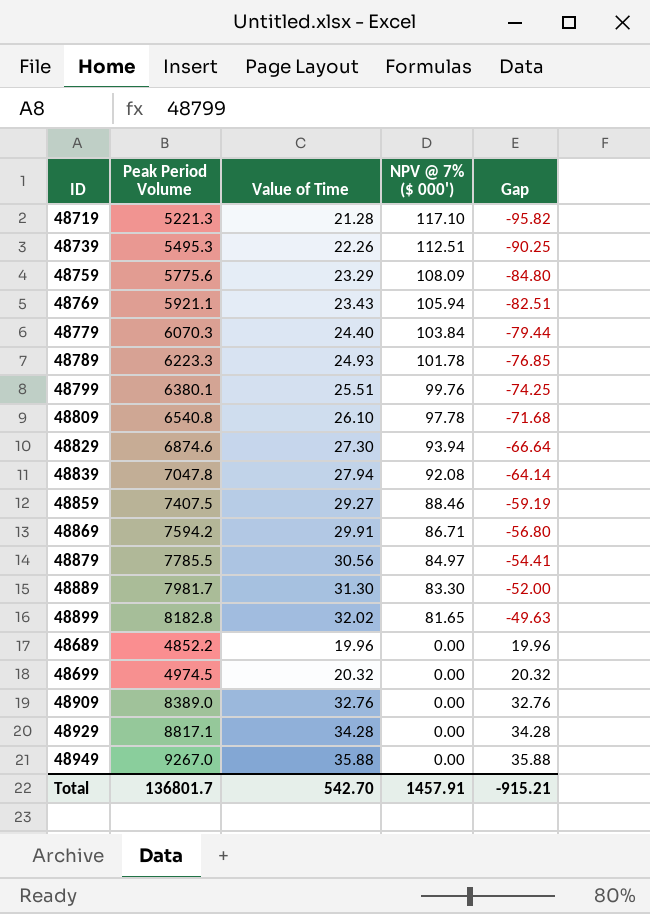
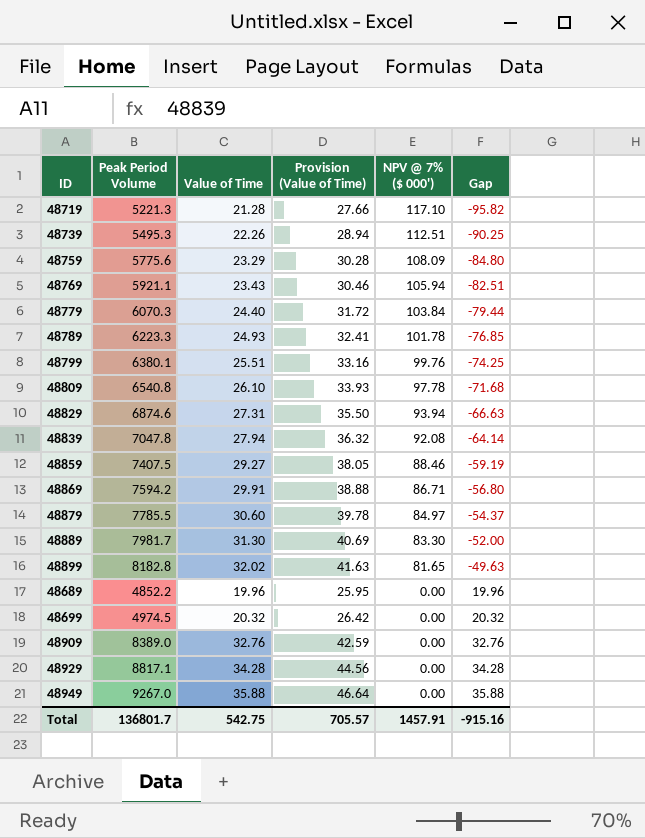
column Provision (Value of Time) | formula: none -> [Value of Time] * 1.3
48829 | Value of Time: 27.30 -> 27.31
48829 | Gap: -66.64 -> -66.63
48879 | Value of Time: 30.56 -> 30.60
48879 | Gap: -54.41 -> -54.37
Total | Value of Time: 542.70 -> 542.75
Total | Gap: -915.21 -> -915.16

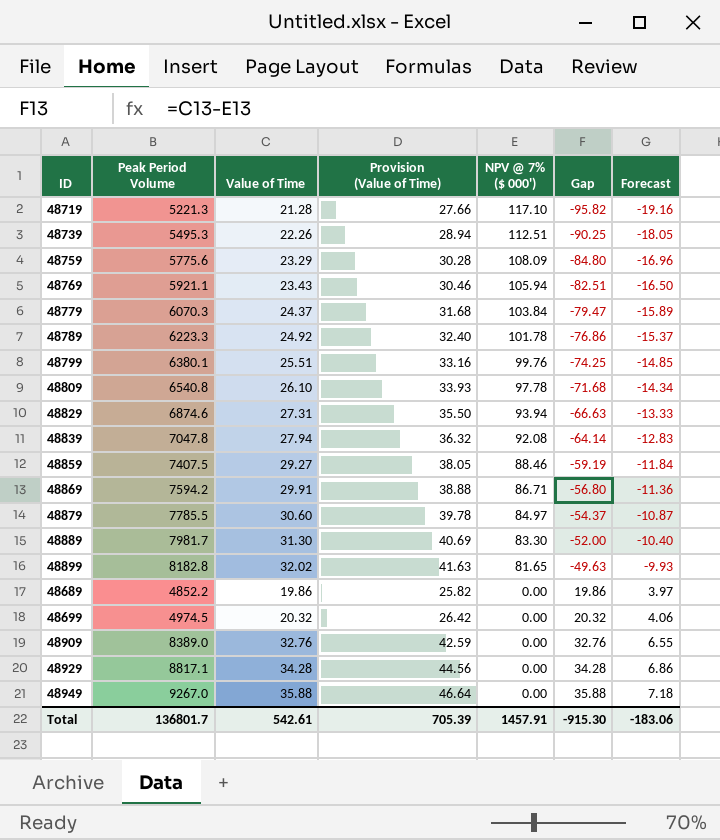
column Forecast | formula: none -> [Gap] * 0.2
48779 | Value of Time: 24.40 -> 24.37
48779 | Provision (Value of Time): 31.72 -> 31.68
48779 | Gap: -79.44 -> -79.47
48789 | Value of Time: 24.93 -> 24.92
48789 | Provision (Value of Time): 32.41 -> 32.40
48789 | Gap: -76.85 -> -76.86
48689 | Value of Time: 19.96 -> 19.86
48689 | Provision (Value of Time): 25.95 -> 25.82
48689 | Gap: 19.96 -> 19.86
Total | Value of Time: 542.75 -> 542.61
Total | Provision (Value of Time): 705.57 -> 705.39
Total | Gap: -915.16 -> -915.30

